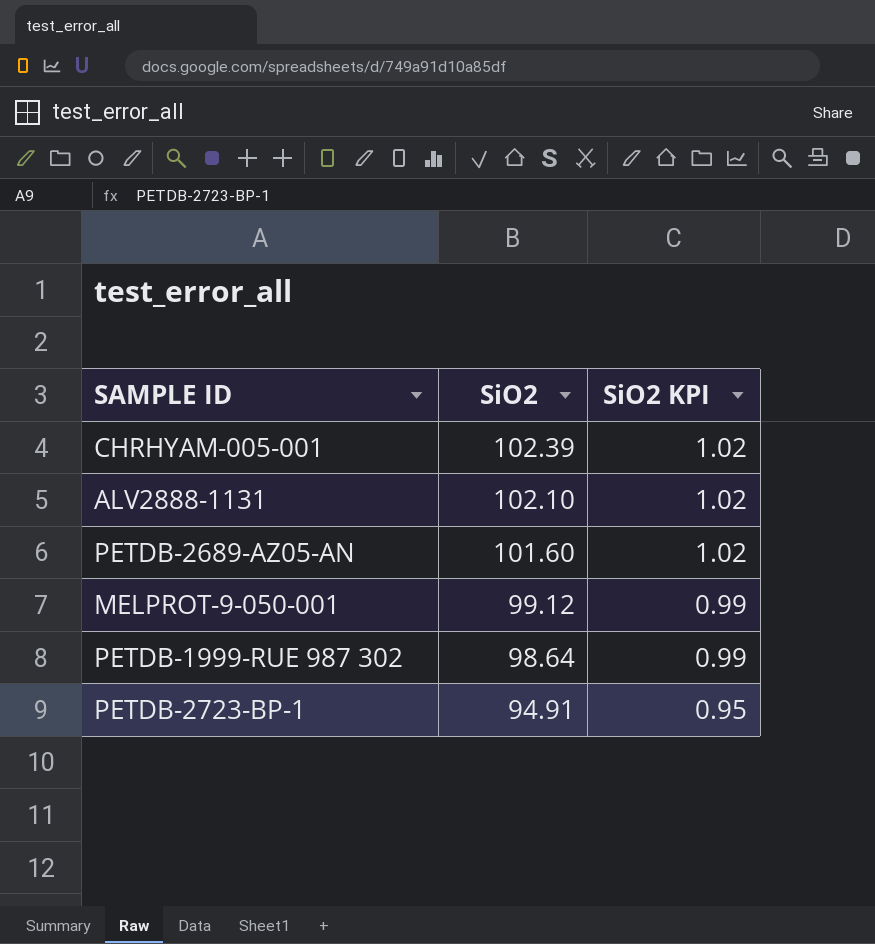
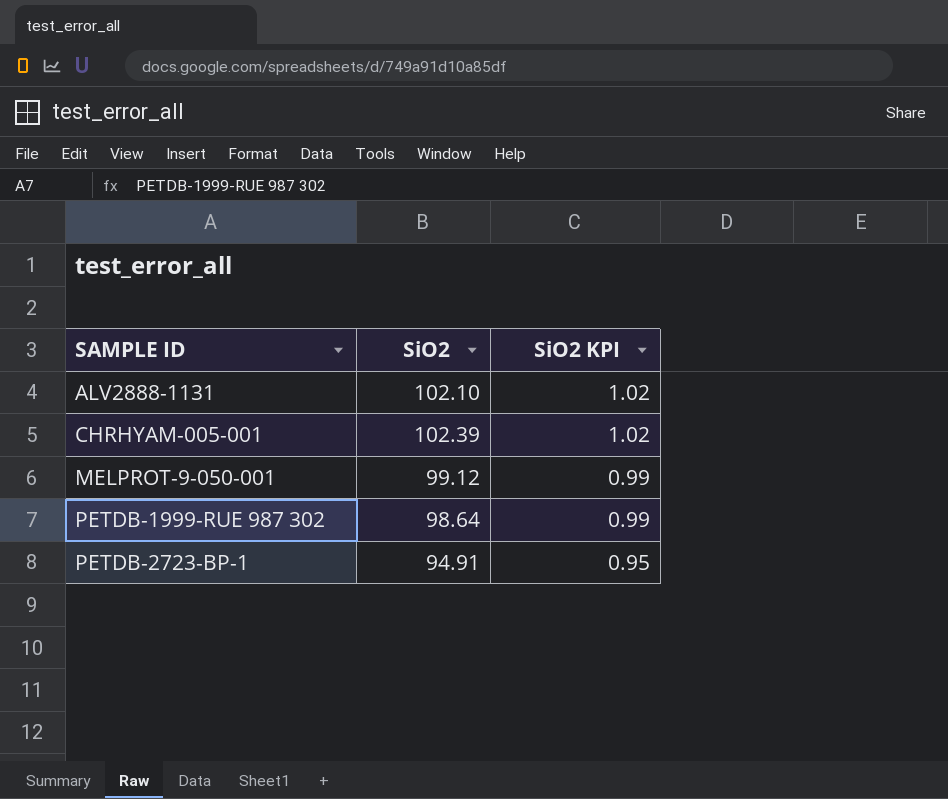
row order: SiO2 descending -> SAMPLE ID ascending
row PETDB-2689-AZ05-AN: 101.60 | 1.02 -> none

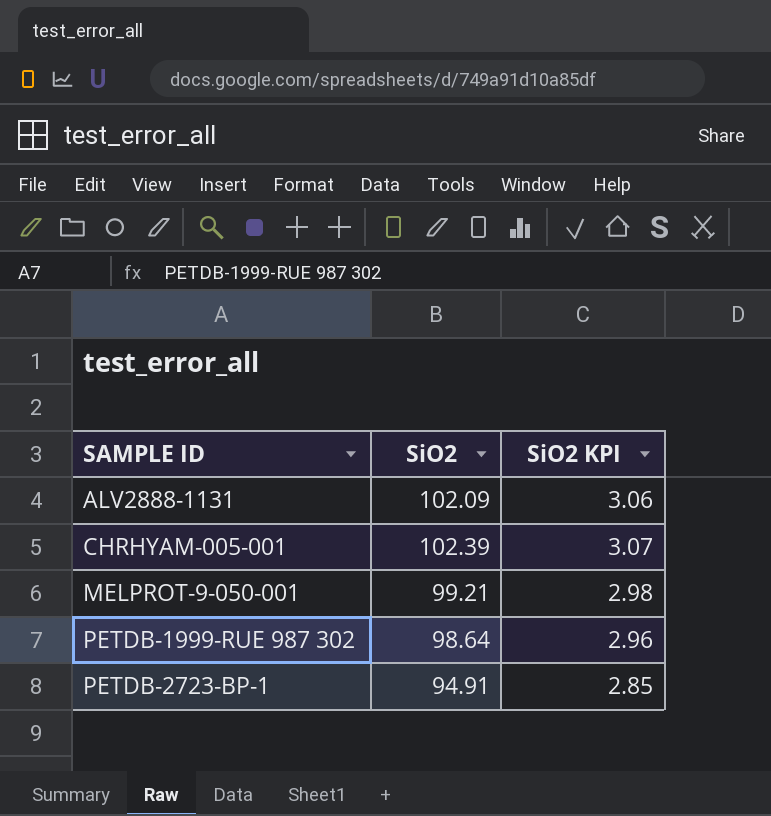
column SiO2 KPI | formula: [SiO2] * 0.01 -> [SiO2] * 0.03
ALV2888-1131 | SiO2: 102.10 -> 102.09
MELPROT-9-050-001 | SiO2: 99.12 -> 99.21

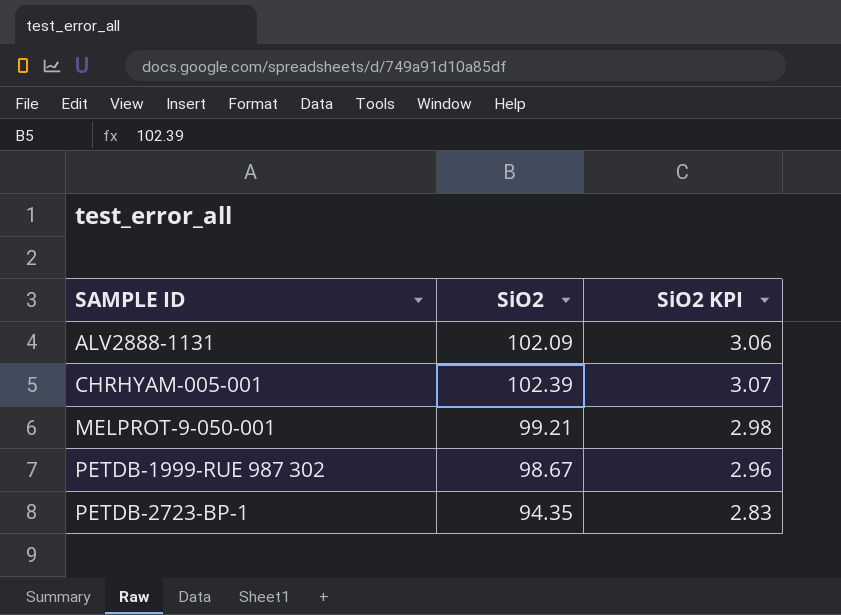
PETDB-1999-RUE 987 302 | SiO2: 98.64 -> 98.67
PETDB-2723-BP-1 | SiO2: 94.91 -> 94.35
PETDB-2723-BP-1 | SiO2 KPI: 2.85 -> 2.83

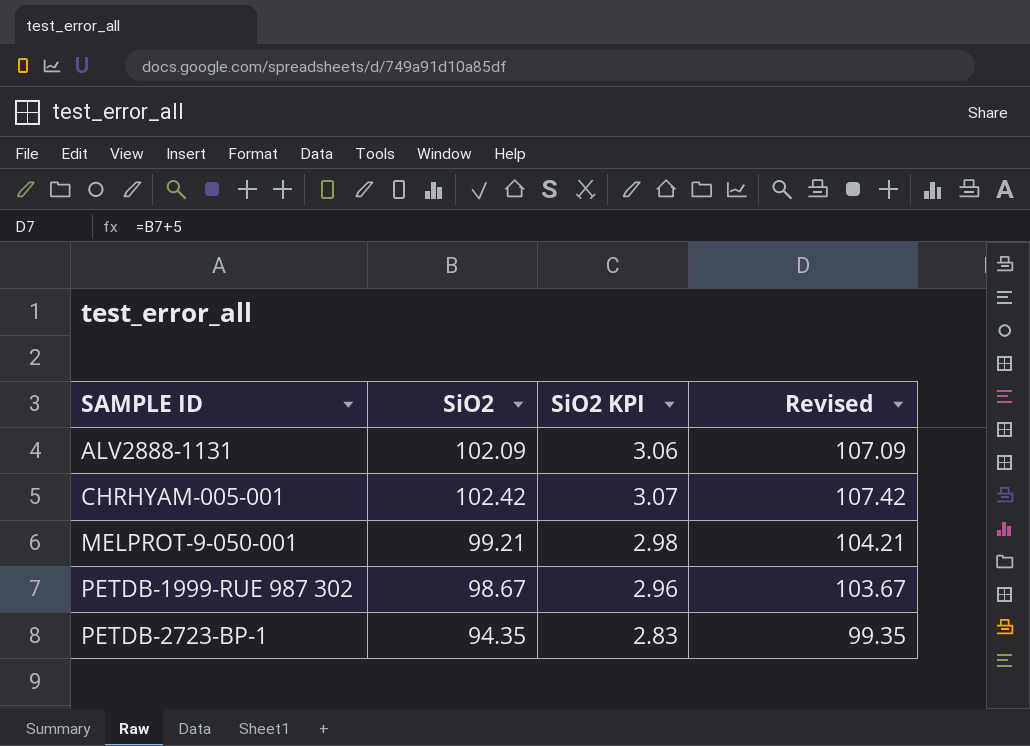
column Revised | formula: none -> [SiO2] + 5
CHRHYAM-005-001 | SiO2: 102.39 -> 102.42

